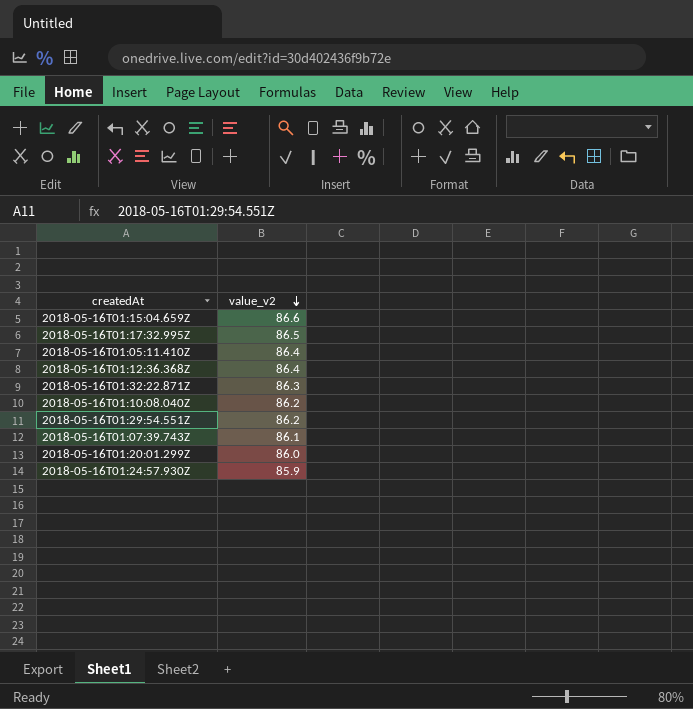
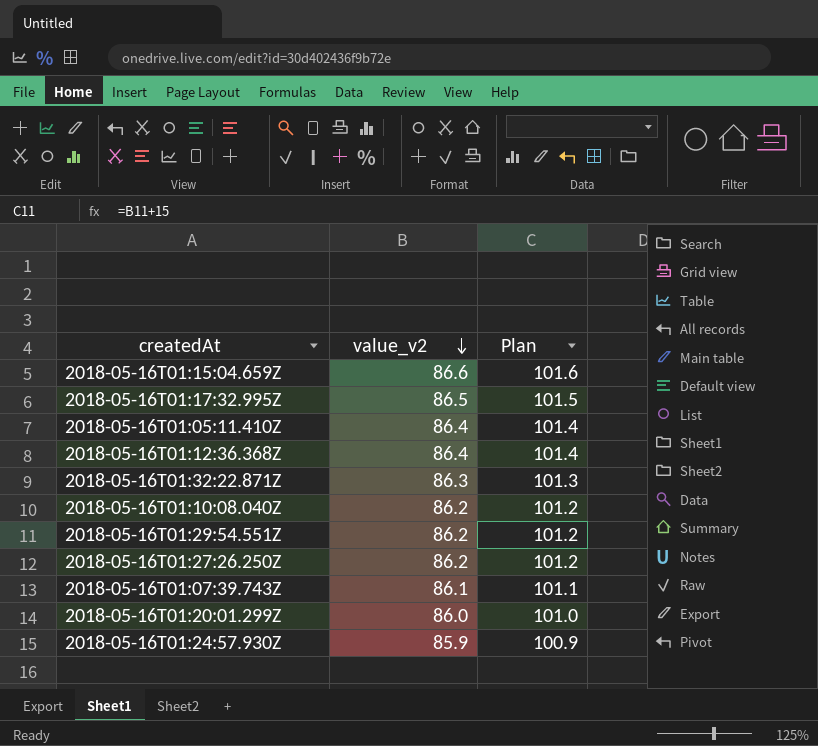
column Plan | formula: none -> [value_v2] + 15
row 2018-05-16T01:27:26.250Z: none -> 86.2 | 101.2

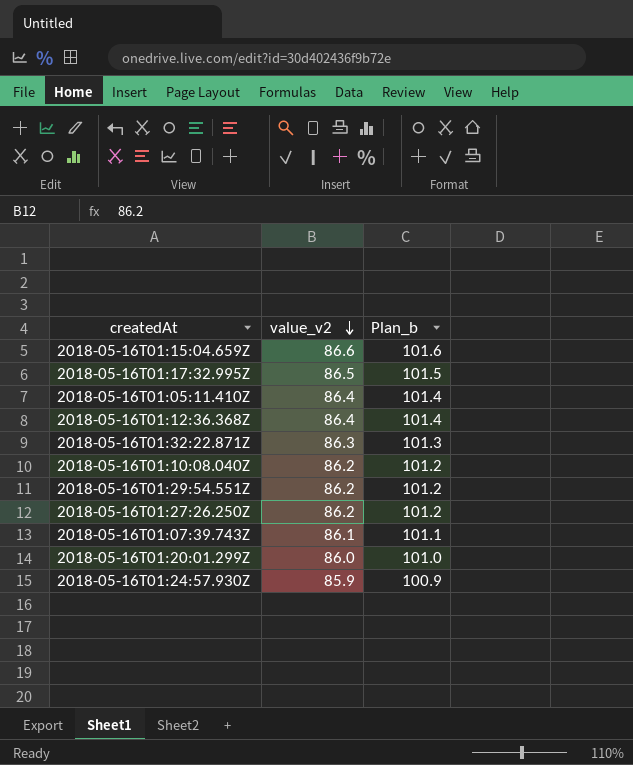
column name: Plan -> Plan_b

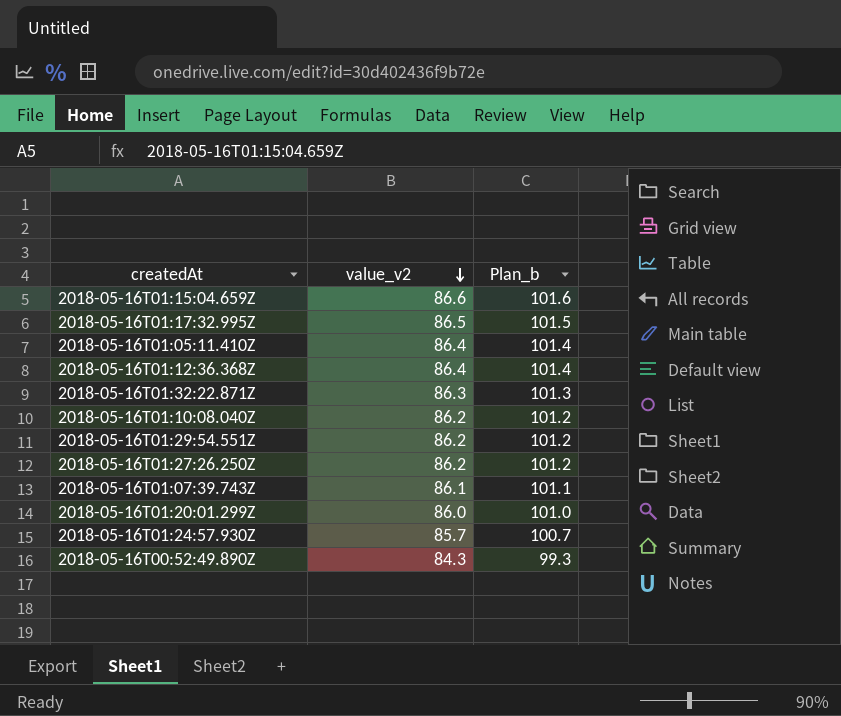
2018-05-16T01:24:57.930Z | value_v2: 85.9 -> 85.7
2018-05-16T01:24:57.930Z | Plan_b: 100.9 -> 100.7
row 2018-05-16T00:52:49.890Z: none -> 84.3 | 99.3

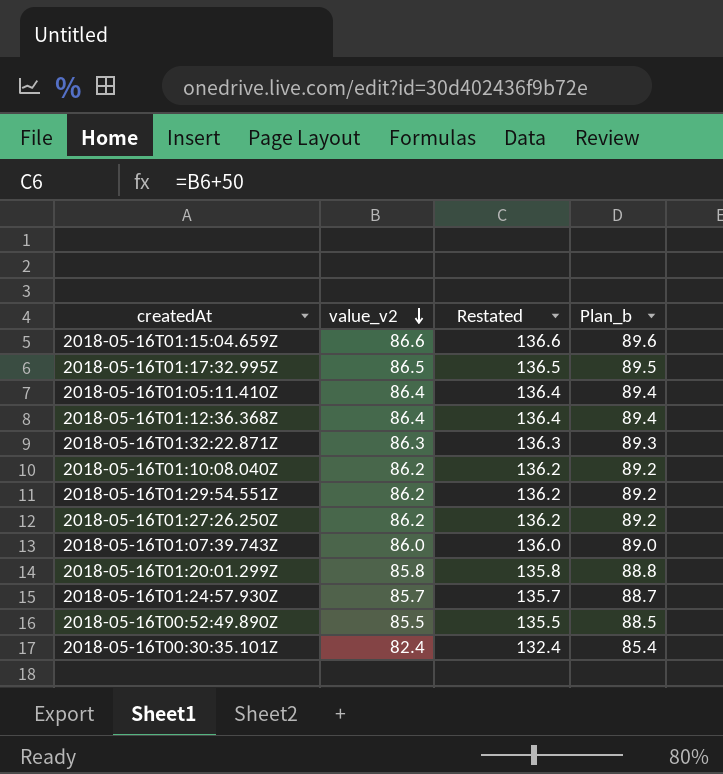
column Restated | formula: none -> [value_v2] + 50
column Plan_b | formula: [value_v2] + 15 -> [value_v2] + 3
2018-05-16T01:07:39.743Z | value_v2: 86.1 -> 86.0
2018-05-16T01:20:01.299Z | value_v2: 86.0 -> 85.8
2018-05-16T00:52:49.890Z | value_v2: 84.3 -> 85.5
row 2018-05-16T00:30:35.101Z: none -> 82.4 | 132.4 | 85.4

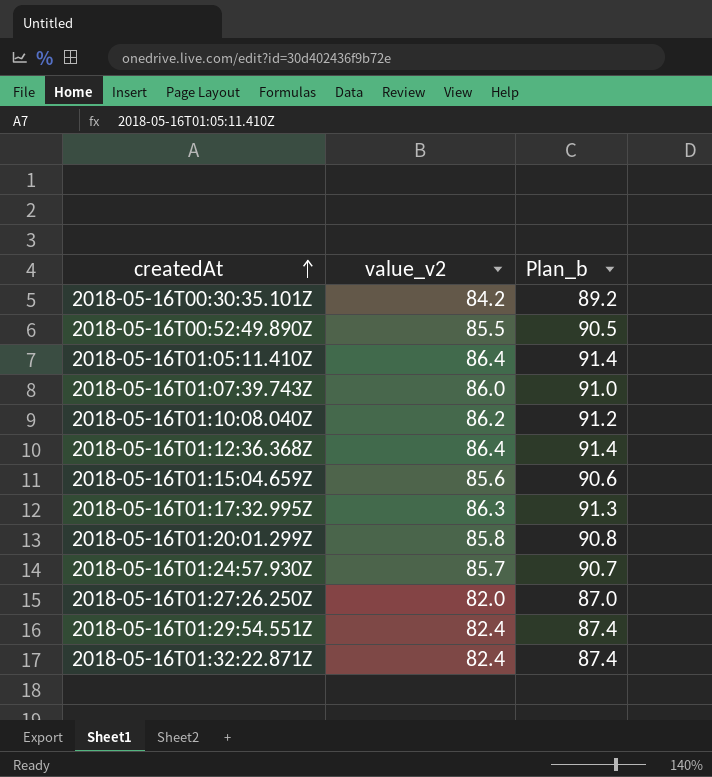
row order: value_v2 descending -> createdAt ascending
column Restated | formula: [value_v2] + 50 -> none
column Plan_b | formula: [value_v2] + 3 -> [value_v2] + 5
2018-05-16T00:30:35.101Z | value_v2: 82.4 -> 84.2
2018-05-16T01:15:04.659Z | value_v2: 86.6 -> 85.6
2018-05-16T01:17:32.995Z | value_v2: 86.5 -> 86.3
2018-05-16T01:27:26.250Z | value_v2: 86.2 -> 82.0
2018-05-16T01:29:54.551Z | value_v2: 86.2 -> 82.4
2018-05-16T01:32:22.871Z | value_v2: 86.3 -> 82.4

